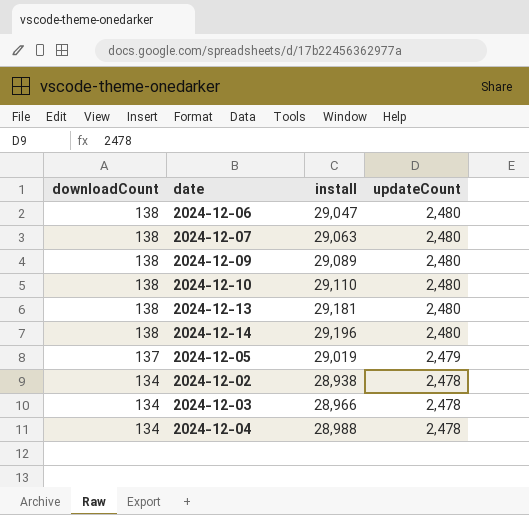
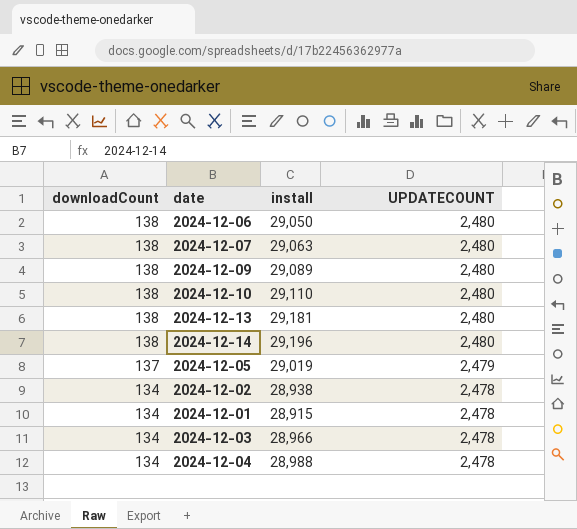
column name: updateCount -> UPDATECOUNT
2024-12-06 | install: 29,047 -> 29,050
row 2024-12-01: none -> 134 | 28,915 | 2,478

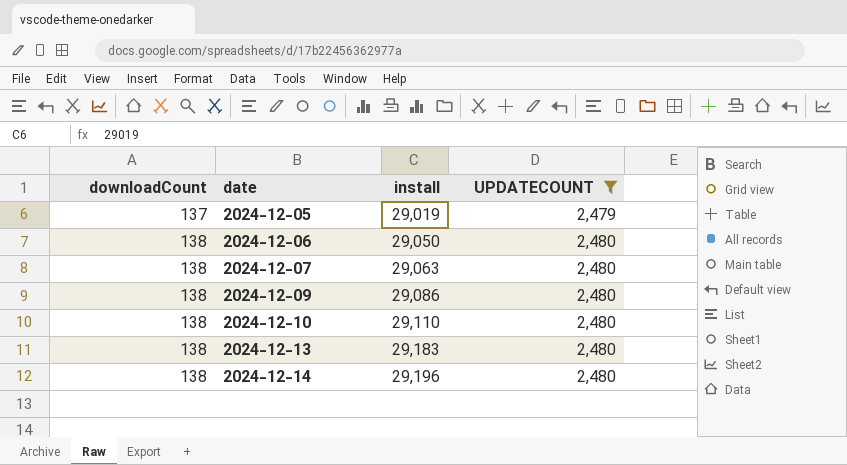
filter: none -> UPDATECOUNT != 2,478
row order: downloadCount descending -> downloadCount ascending
2024-12-09 | install: 29,089 -> 29,086
2024-12-13 | install: 29,181 -> 29,183

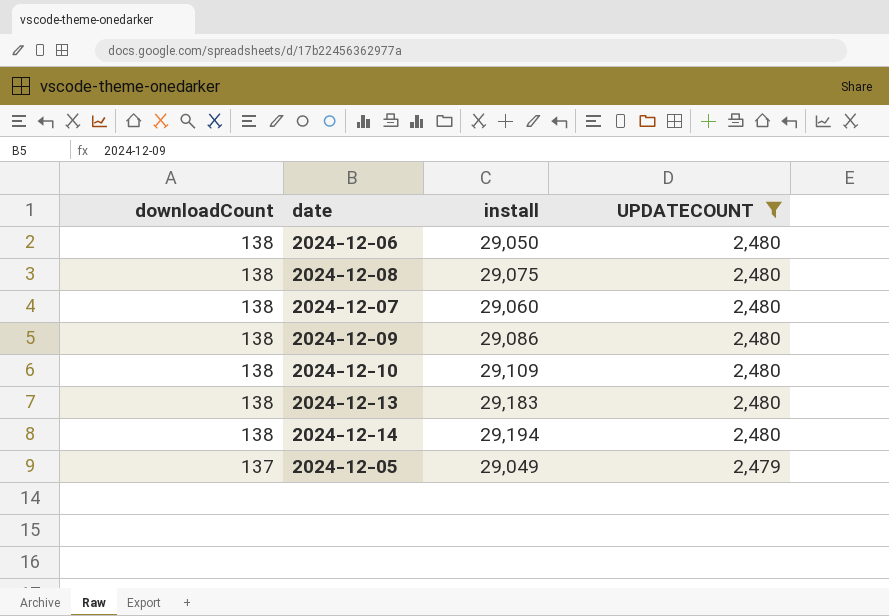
row order: downloadCount ascending -> downloadCount descending
row 2024-12-08: none -> 138 | 29,075 | 2,480
2024-12-07 | install: 29,063 -> 29,060
2024-12-10 | install: 29,110 -> 29,109
2024-12-14 | install: 29,196 -> 29,194
2024-12-05 | install: 29,019 -> 29,049

